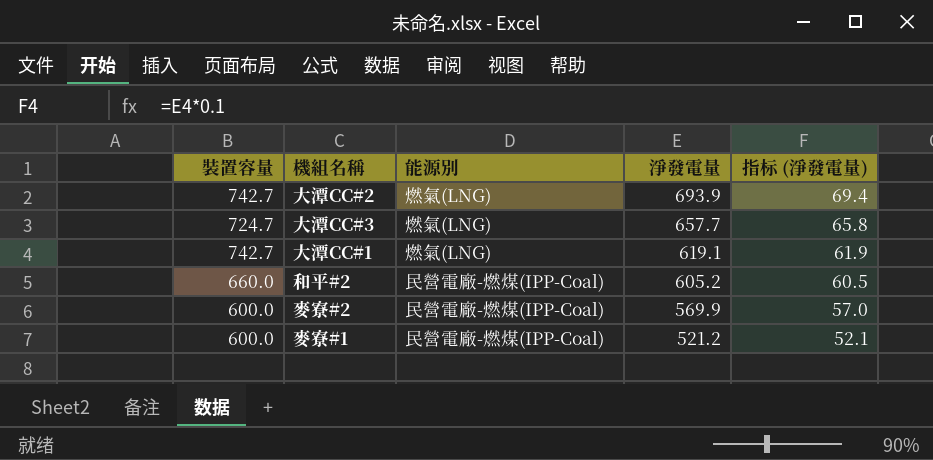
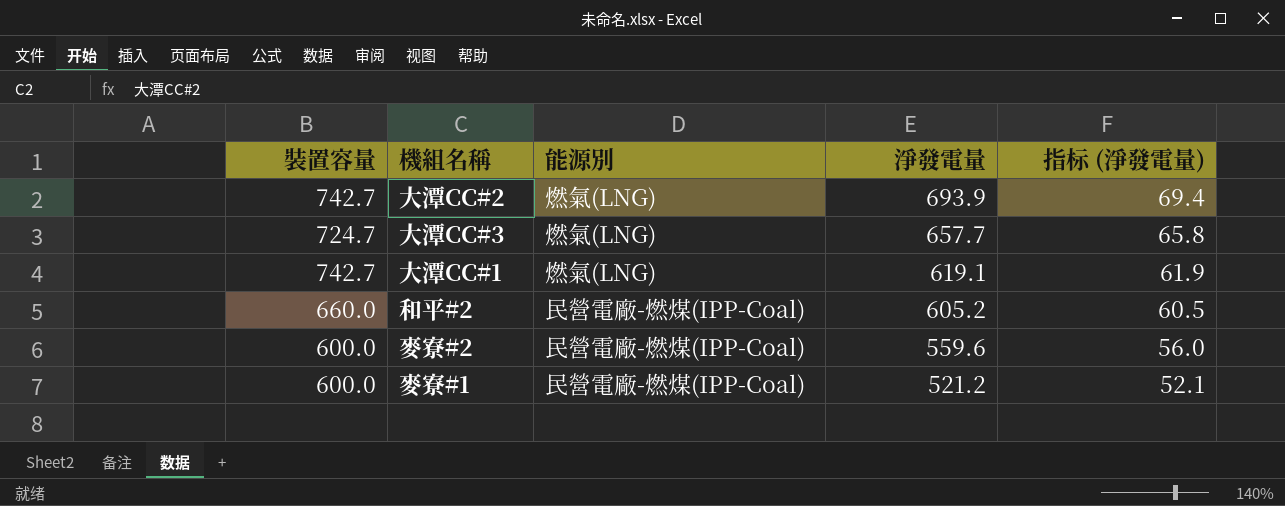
麥寮#2 | 淨發電量: 569.9 -> 559.6
麥寮#2 | 指标 (淨發電量): 57.0 -> 56.0

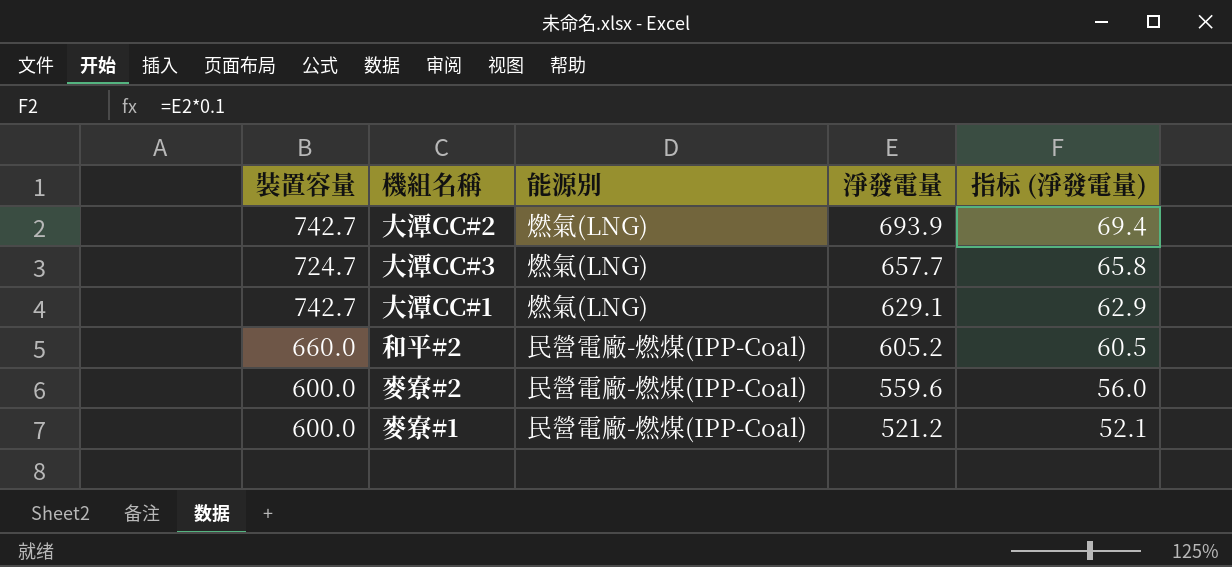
大潭CC#1 | 淨發電量: 619.1 -> 629.1
大潭CC#1 | 指标 (淨發電量): 61.9 -> 62.9

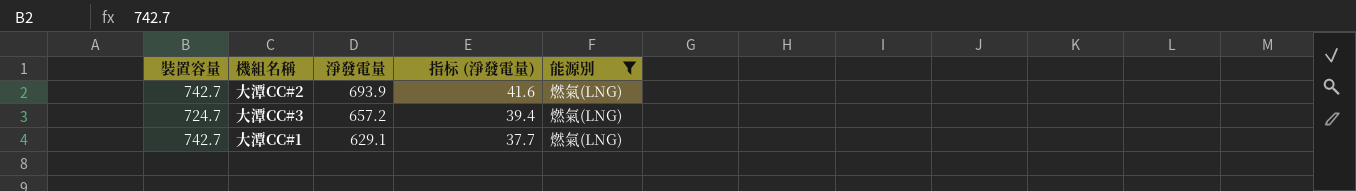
filter: none -> 能源別 = 燃氣(LNG)
column 指标 (淨發電量) | formula: [淨發電量] * 0.1 -> [淨發電量] * 0.06
column 能源別 | position: 3 -> 5
大潭CC#3 | 淨發電量: 657.7 -> 657.2

